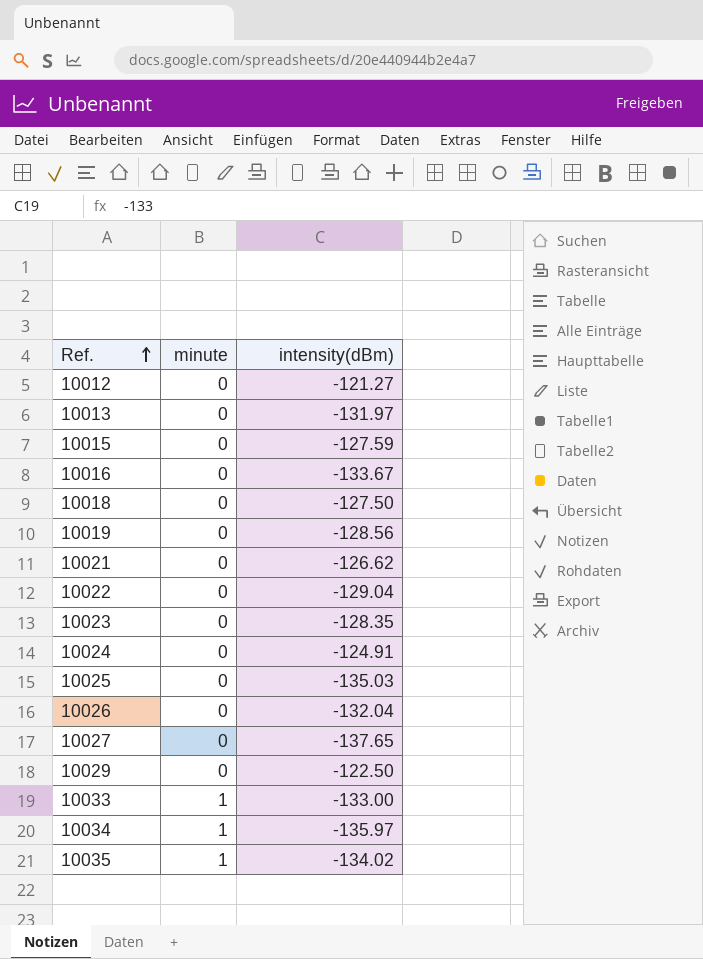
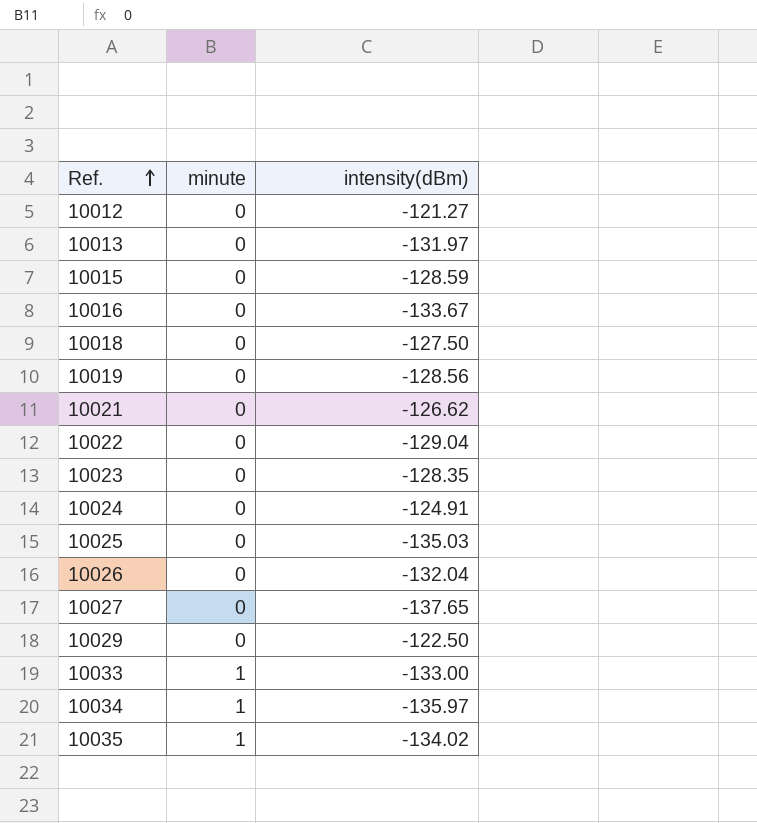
10015 | intensity(dBm): -127.59 -> -128.59

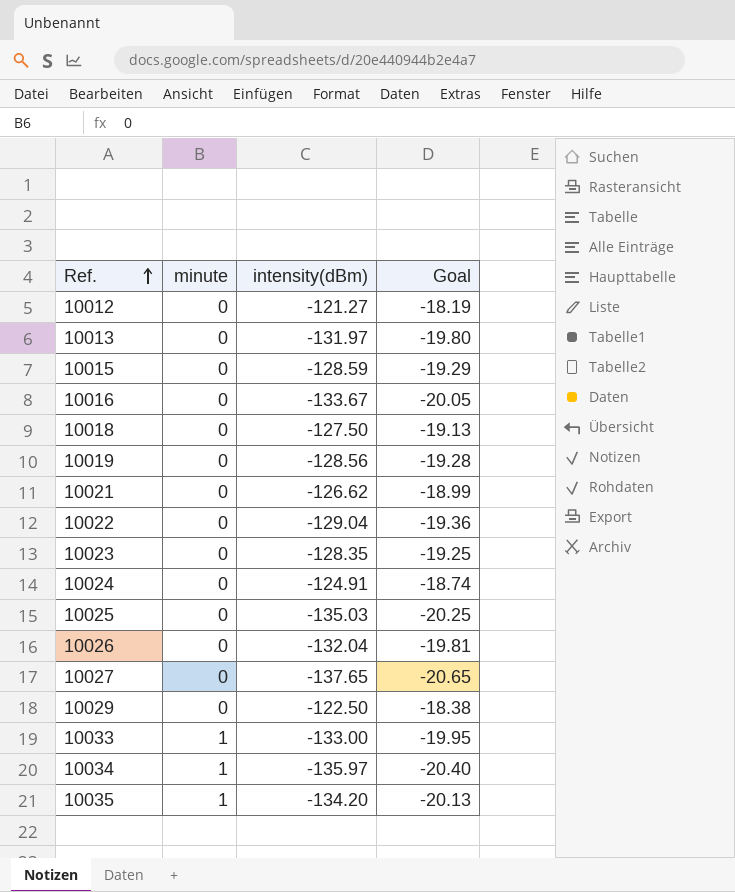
column Goal | formula: none -> [intensity(dBm)] * 0.15
10035 | intensity(dBm): -134.02 -> -134.20

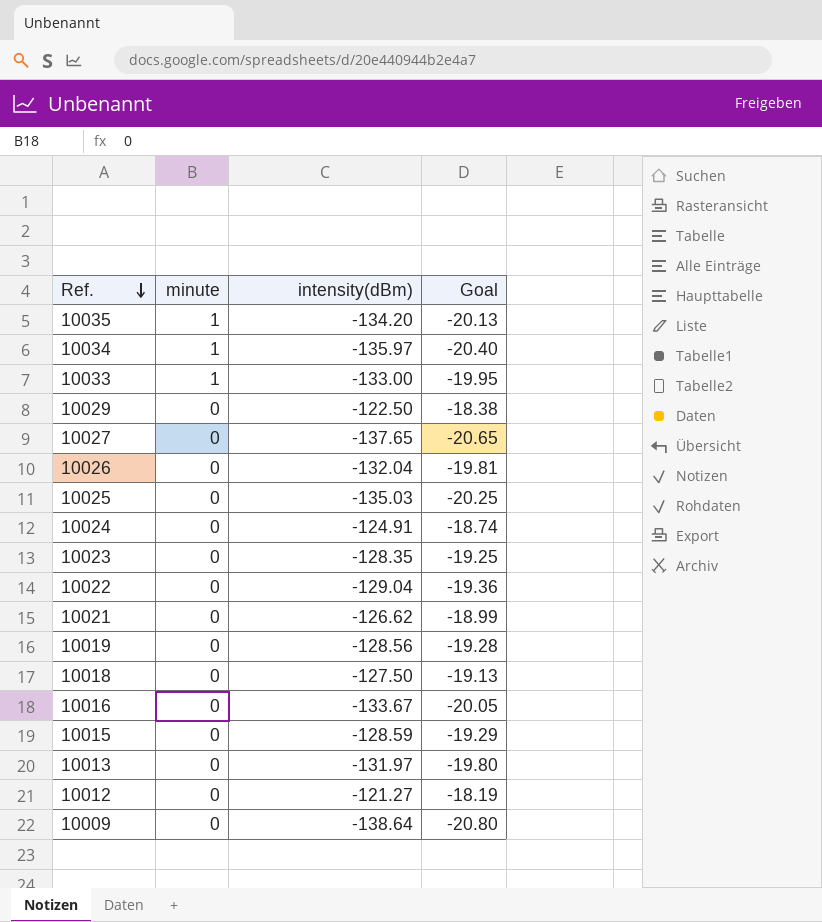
row order: Ref. ascending -> Ref. descending
row 10009: none -> 0 | -138.64 | -20.80

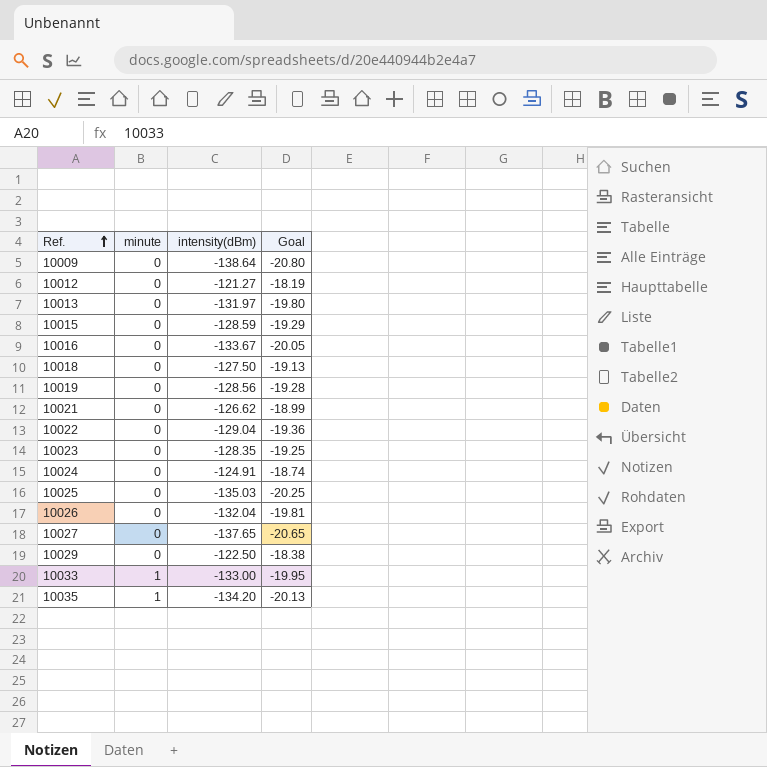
row order: Ref. descending -> Ref. ascending
row 10034: 1 | -135.97 | -20.40 -> none

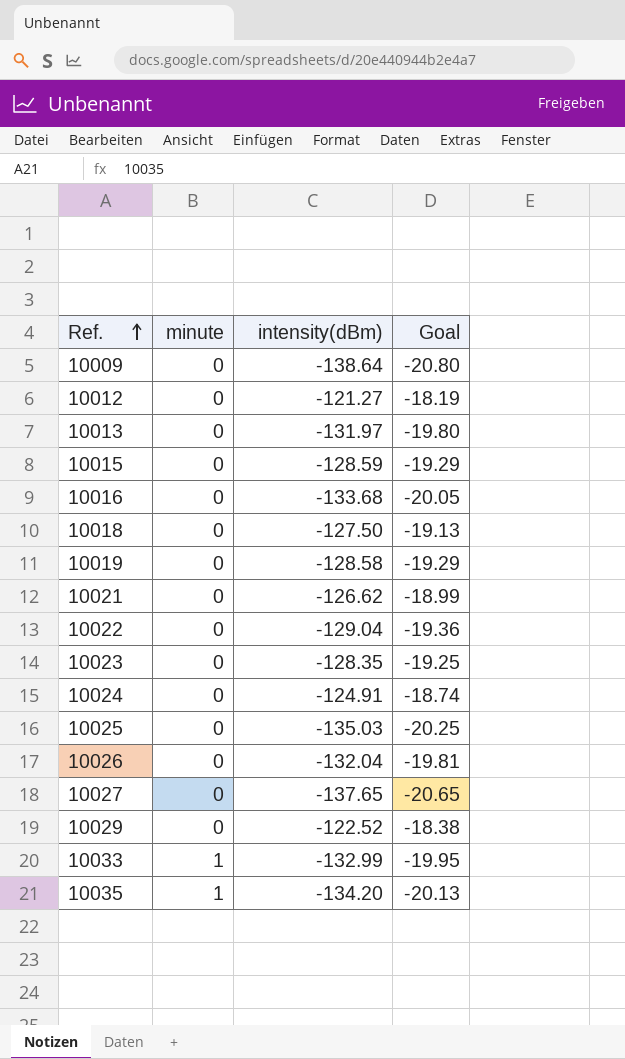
10016 | intensity(dBm): -133.67 -> -133.68
10019 | intensity(dBm): -128.56 -> -128.58
10019 | Goal: -19.28 -> -19.29
10029 | intensity(dBm): -122.50 -> -122.52
10033 | intensity(dBm): -133.00 -> -132.99

